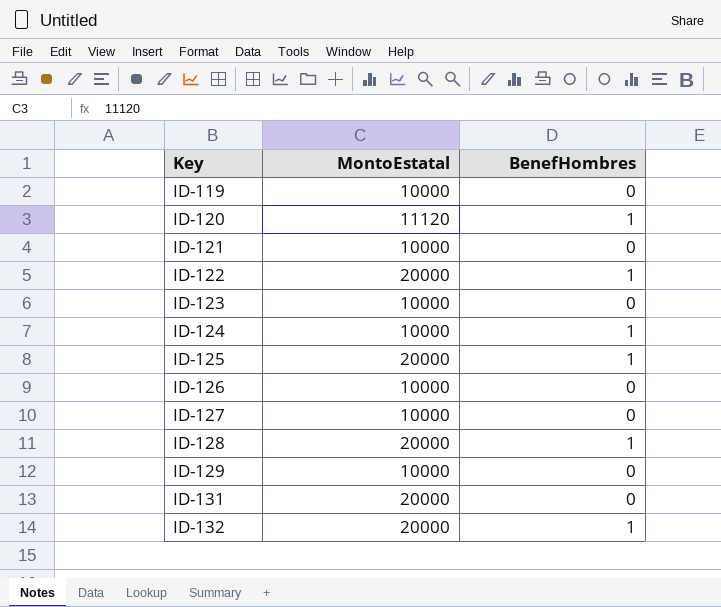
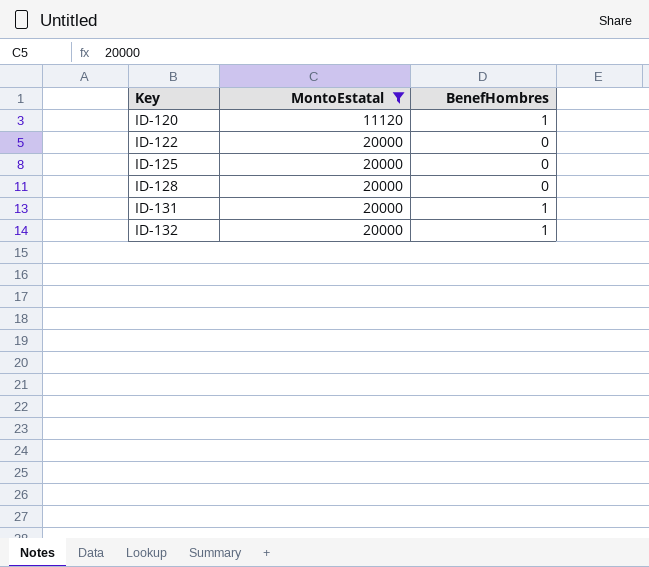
filter: none -> MontoEstatal != 10000
ID-122 | BenefHombres: 1 -> 0
ID-125 | BenefHombres: 1 -> 0
ID-128 | BenefHombres: 1 -> 0
ID-131 | BenefHombres: 0 -> 1

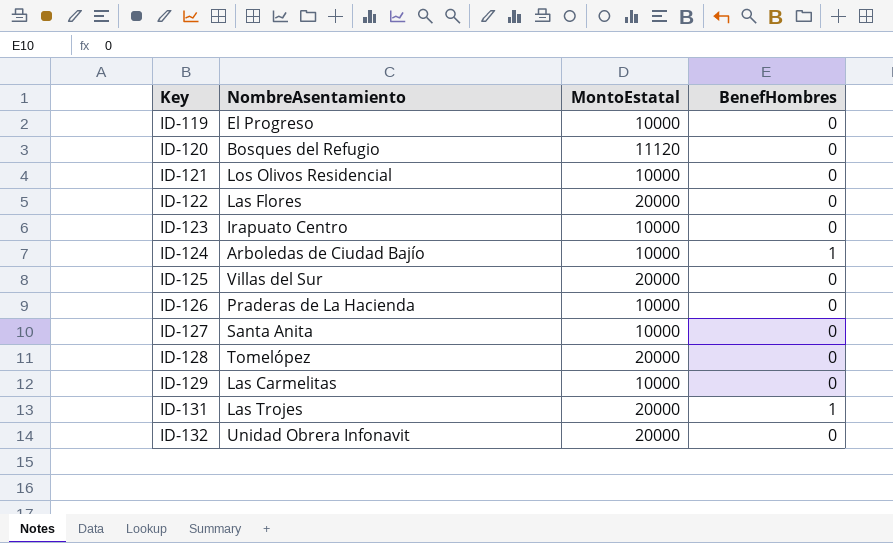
filter: MontoEstatal != 10000 -> none
column NombreAsentamiento | position: none -> 2
ID-120 | BenefHombres: 1 -> 0
ID-132 | BenefHombres: 1 -> 0

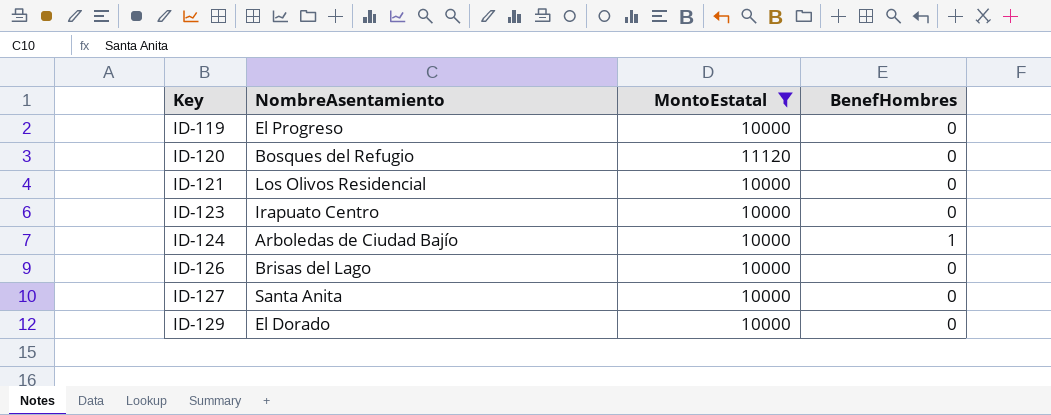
filter: none -> MontoEstatal != 20000
ID-126 | NombreAsentamiento: Praderas de La Hacienda -> Brisas del Lago
ID-129 | NombreAsentamiento: Las Carmelitas -> El Dorado

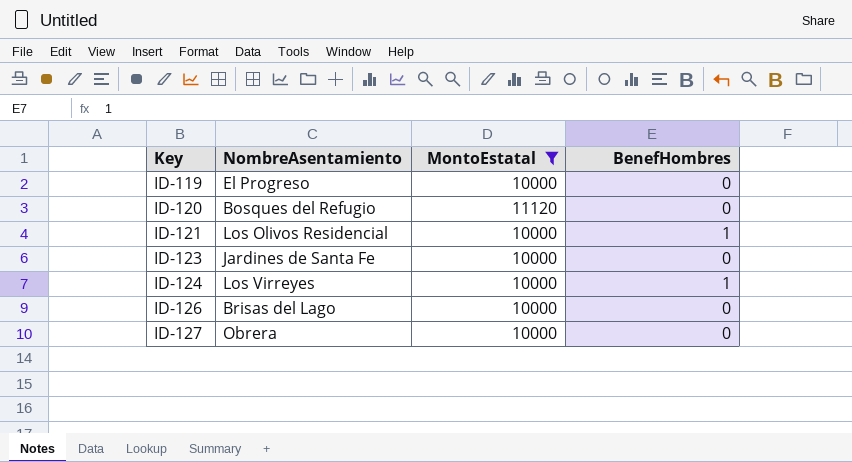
row ID-129: El Dorado | 10000 | 0 -> none
ID-121 | BenefHombres: 0 -> 1
ID-123 | NombreAsentamiento: Irapuato Centro -> Jardines de Santa Fe
ID-124 | NombreAsentamiento: Arboledas de Ciudad Bajío -> Los Virreyes
ID-127 | NombreAsentamiento: Santa Anita -> Obrera

